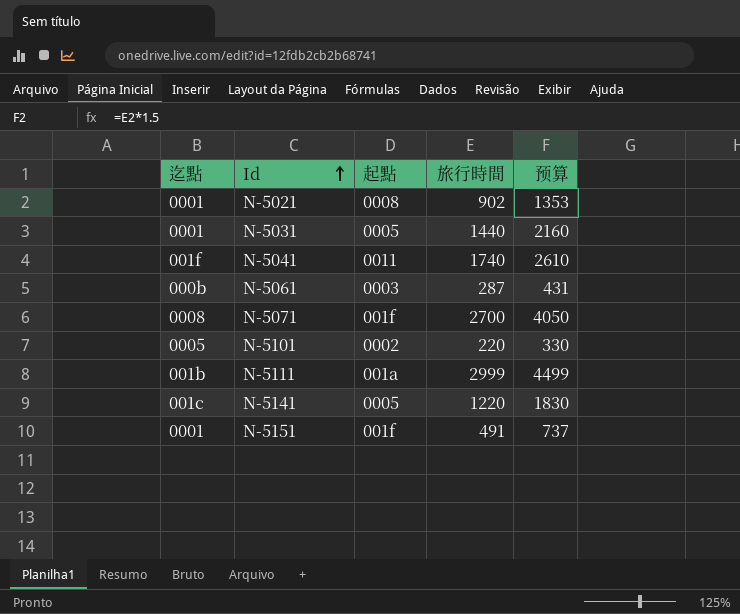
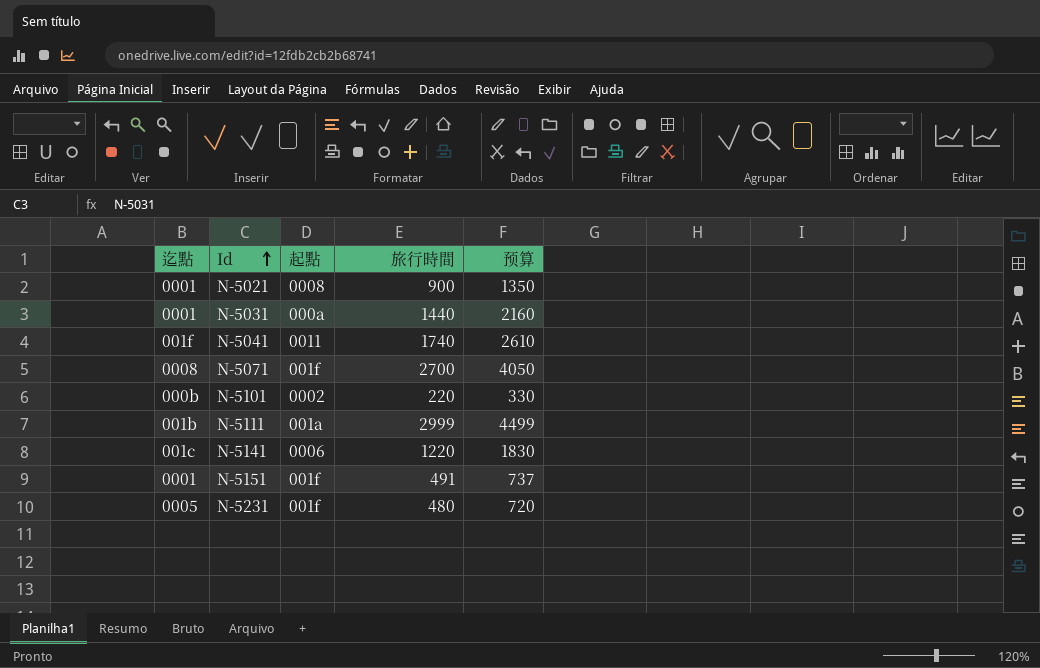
row N-5061: 000b | 0003 | 287 | 431 -> none
N-5021 | 旅行時間: 902 -> 900
N-5021 | 预算: 1353 -> 1350
N-5031 | 起點: 0005 -> 000a
N-5101 | 迄點: 0005 -> 000b
N-5141 | 起點: 0005 -> 0006
row N-5231: none -> 0005 | 001f | 480 | 720

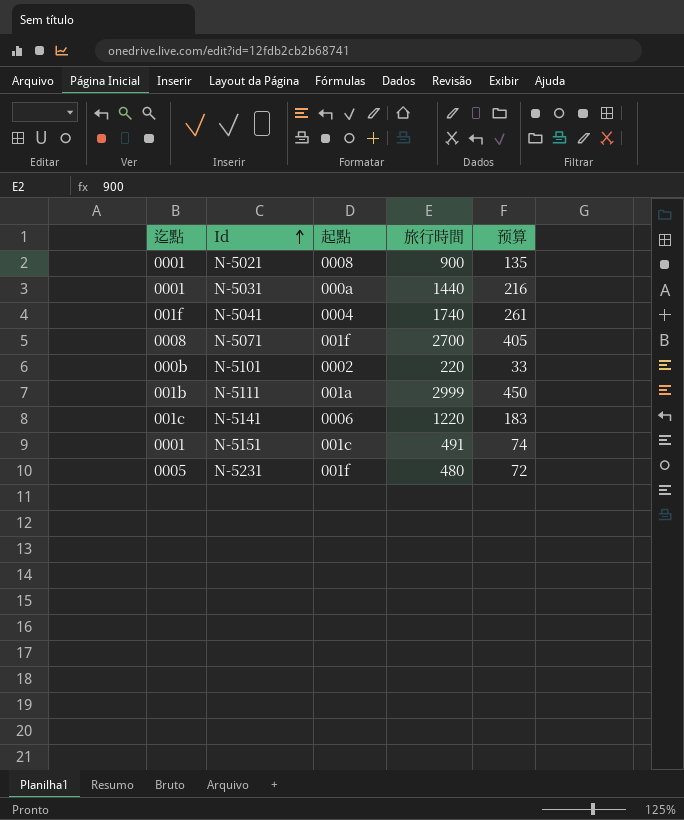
column 预算 | formula: [旅行時間] * 1.5 -> [旅行時間] * 0.15
N-5041 | 起點: 0011 -> 0004
N-5151 | 起點: 001f -> 001c

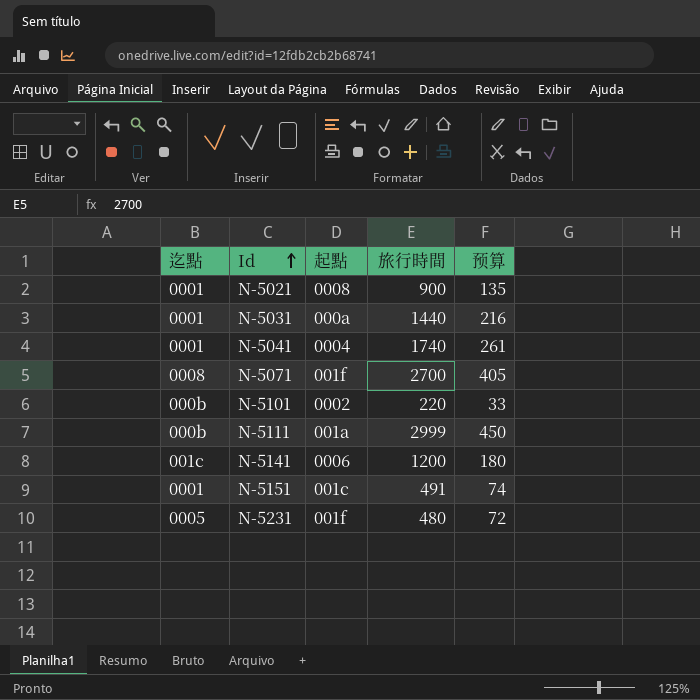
N-5041 | 迄點: 001f -> 0001
N-5111 | 迄點: 001b -> 000b
N-5141 | 旅行時間: 1220 -> 1200
N-5141 | 预算: 183 -> 180

